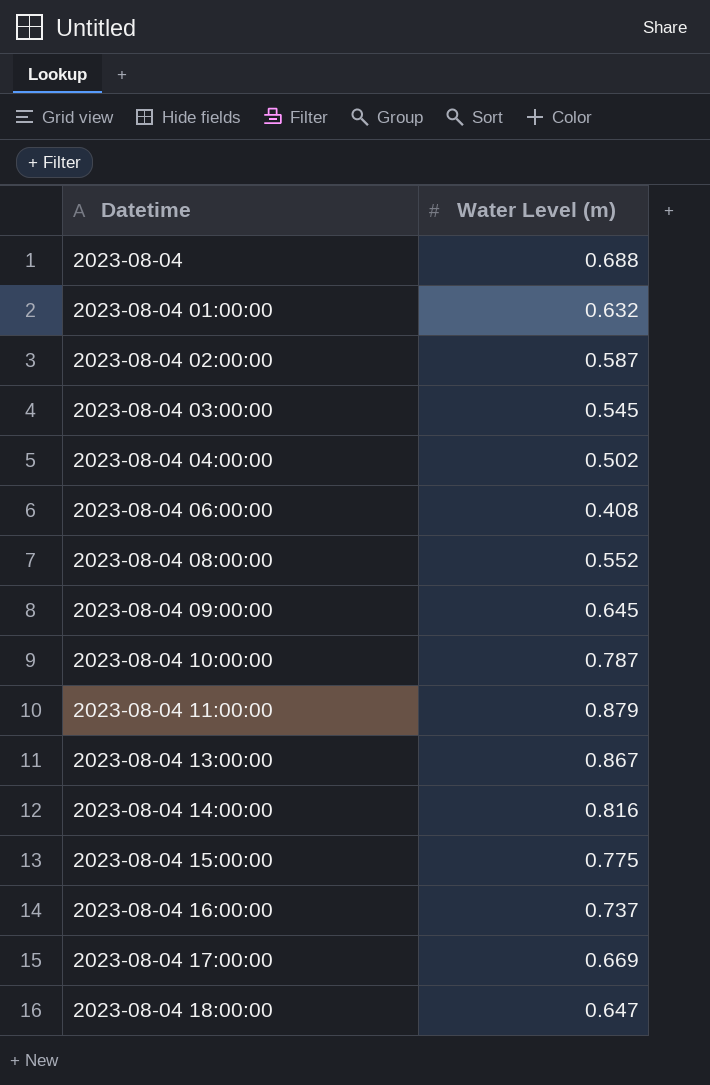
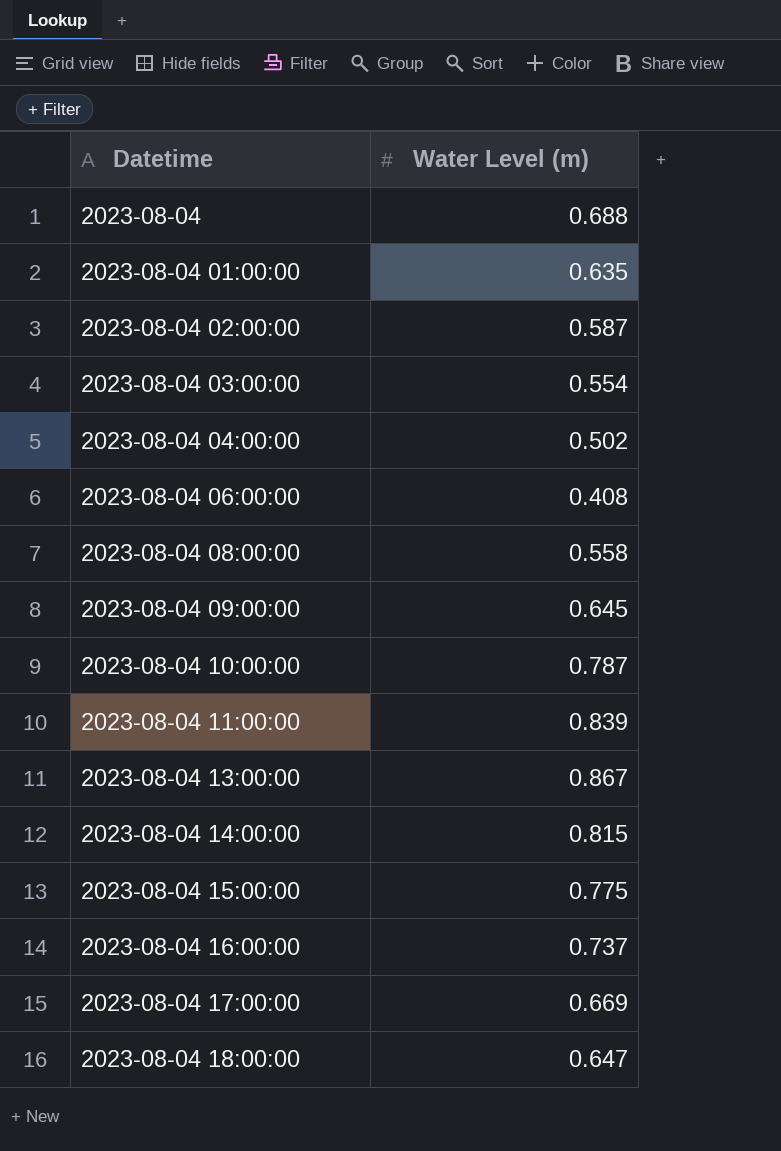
2023-08-04 01:00:00 | Water Level (m): 0.632 -> 0.635
2023-08-04 03:00:00 | Water Level (m): 0.545 -> 0.554
2023-08-04 08:00:00 | Water Level (m): 0.552 -> 0.558
2023-08-04 11:00:00 | Water Level (m): 0.879 -> 0.839
2023-08-04 14:00:00 | Water Level (m): 0.816 -> 0.815

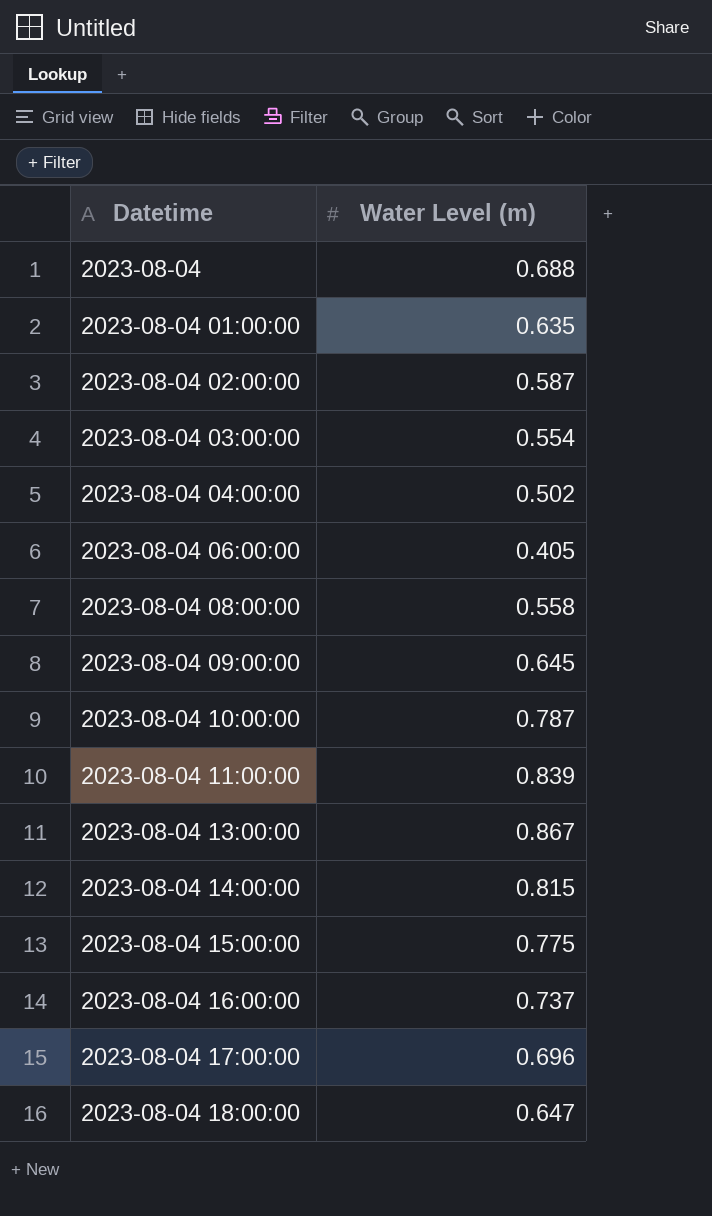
2023-08-04 06:00:00 | Water Level (m): 0.408 -> 0.405
2023-08-04 17:00:00 | Water Level (m): 0.669 -> 0.696

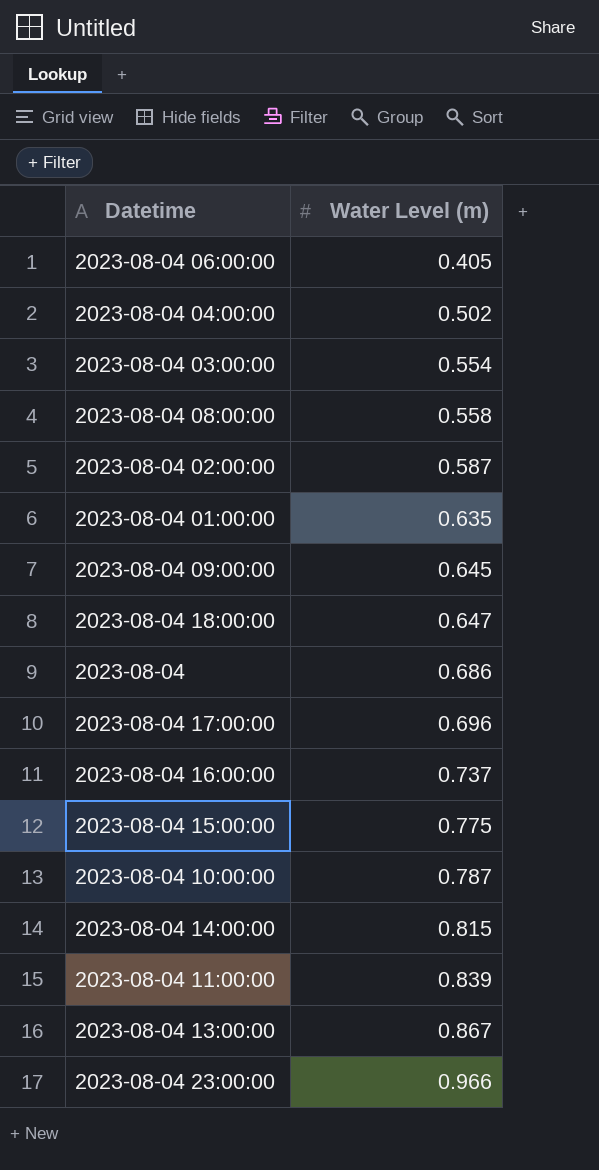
row order: Datetime ascending -> Water Level (m) ascending
2023-08-04 | Water Level (m): 0.688 -> 0.686
row 2023-08-04 23:00:00: none -> 0.966

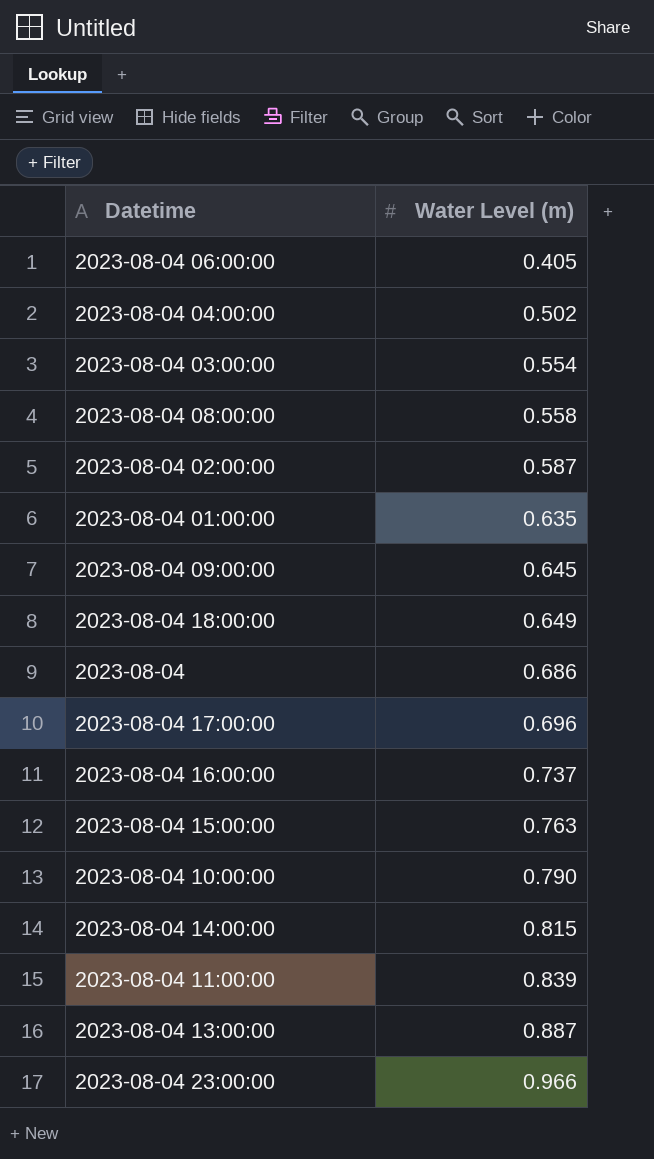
2023-08-04 18:00:00 | Water Level (m): 0.647 -> 0.649
2023-08-04 15:00:00 | Water Level (m): 0.775 -> 0.763
2023-08-04 10:00:00 | Water Level (m): 0.787 -> 0.790
2023-08-04 13:00:00 | Water Level (m): 0.867 -> 0.887

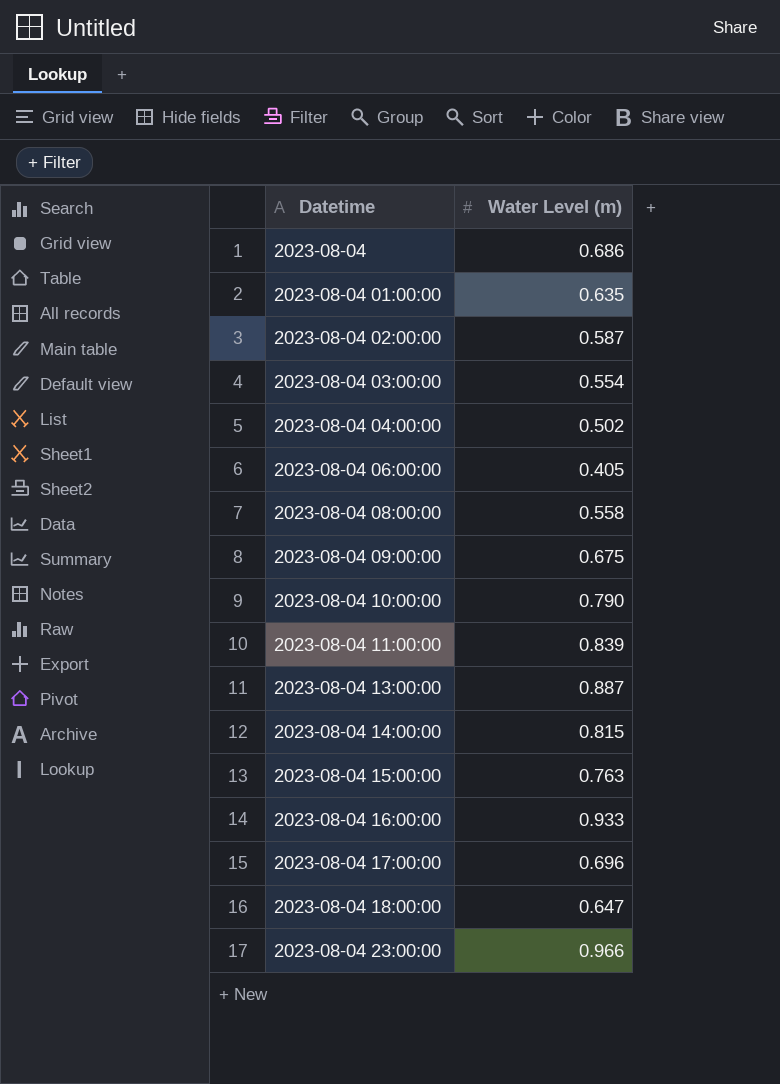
row order: Water Level (m) ascending -> Datetime ascending
2023-08-04 09:00:00 | Water Level (m): 0.645 -> 0.675
2023-08-04 16:00:00 | Water Level (m): 0.737 -> 0.933
2023-08-04 18:00:00 | Water Level (m): 0.649 -> 0.647

